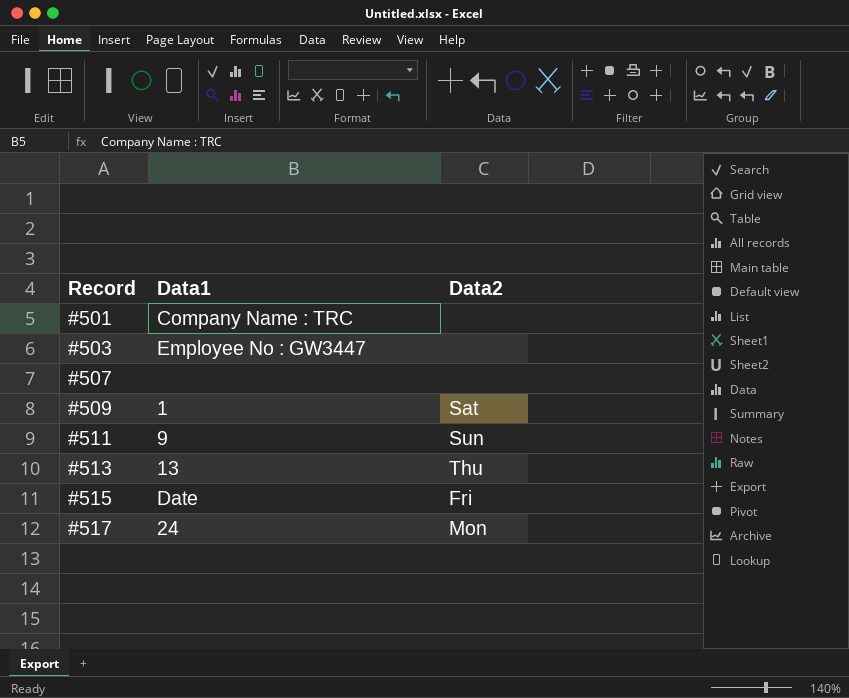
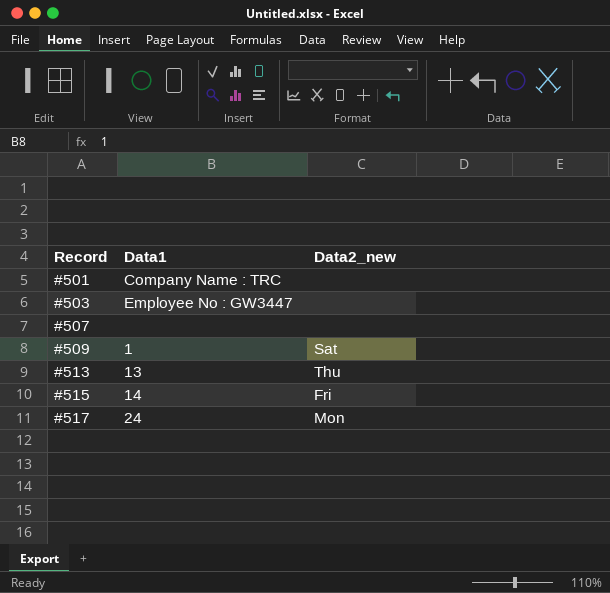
column name: Data2 -> Data2_new
row #511: 9 | Sun -> none
#515 | Data1: Date -> 14

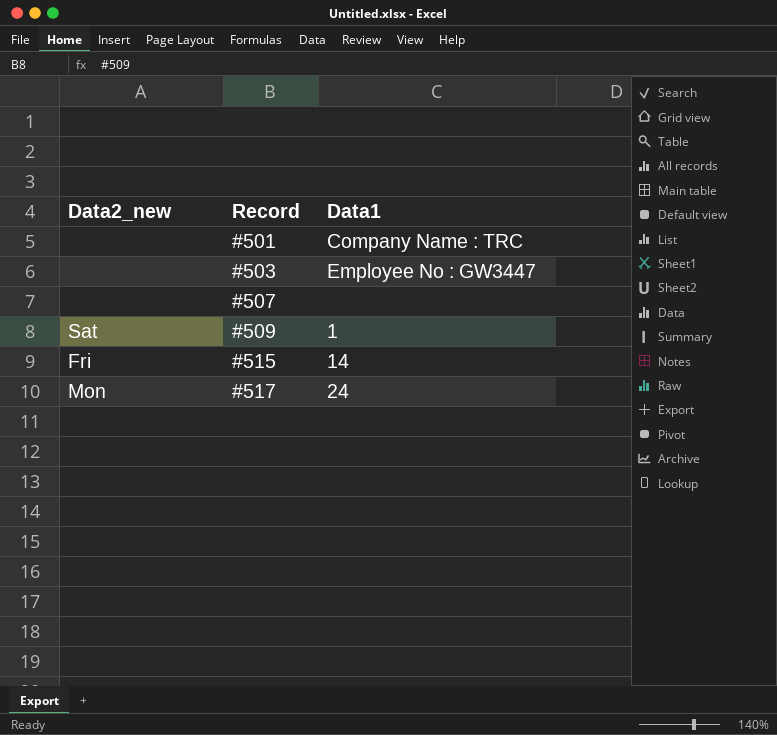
column Data2_new | position: 3 -> 1
row #513: 13 | Thu -> none

